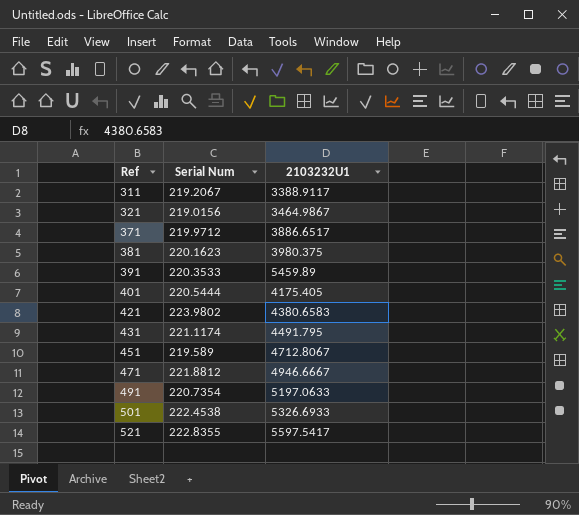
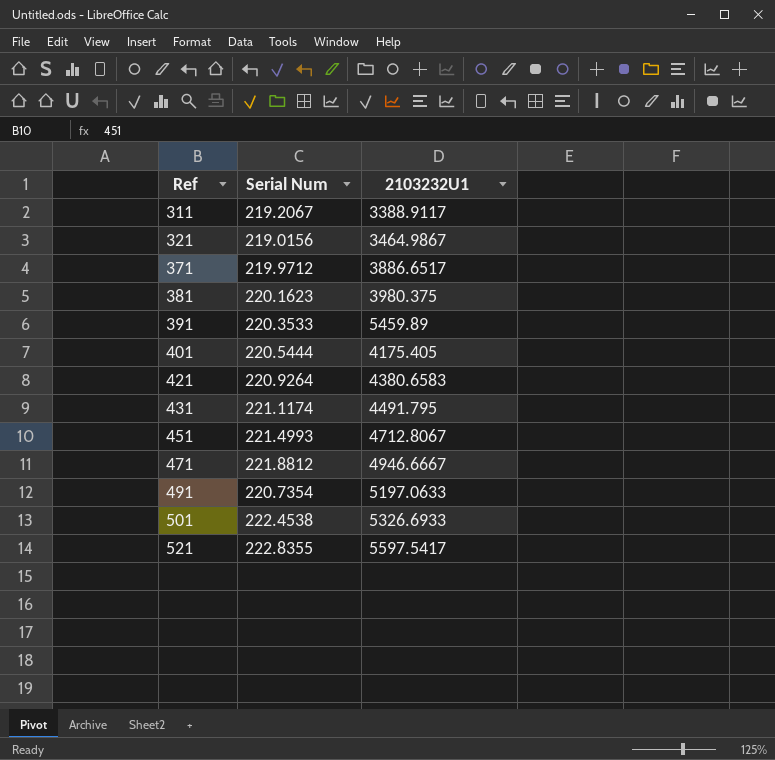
421 | Serial Num: 223.9802 -> 220.9264
451 | Serial Num: 219.589 -> 221.4993

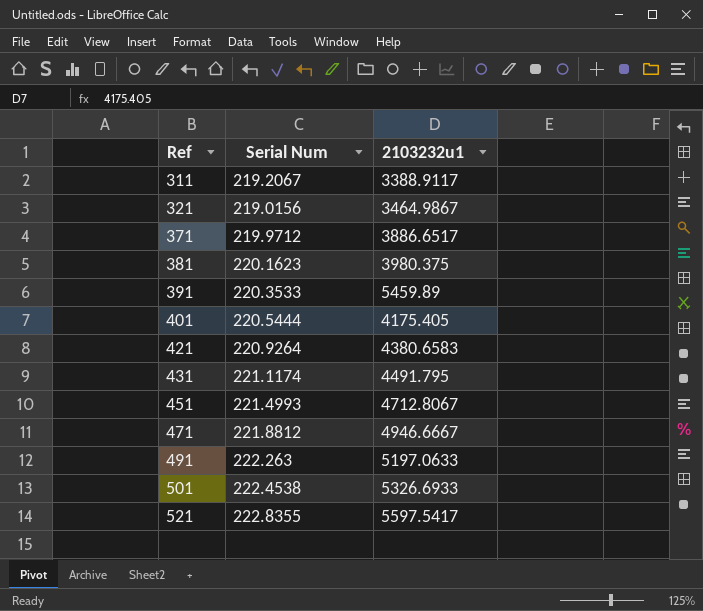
column name: 2103232U1 -> 2103232u1
491 | Serial Num: 220.7354 -> 222.263

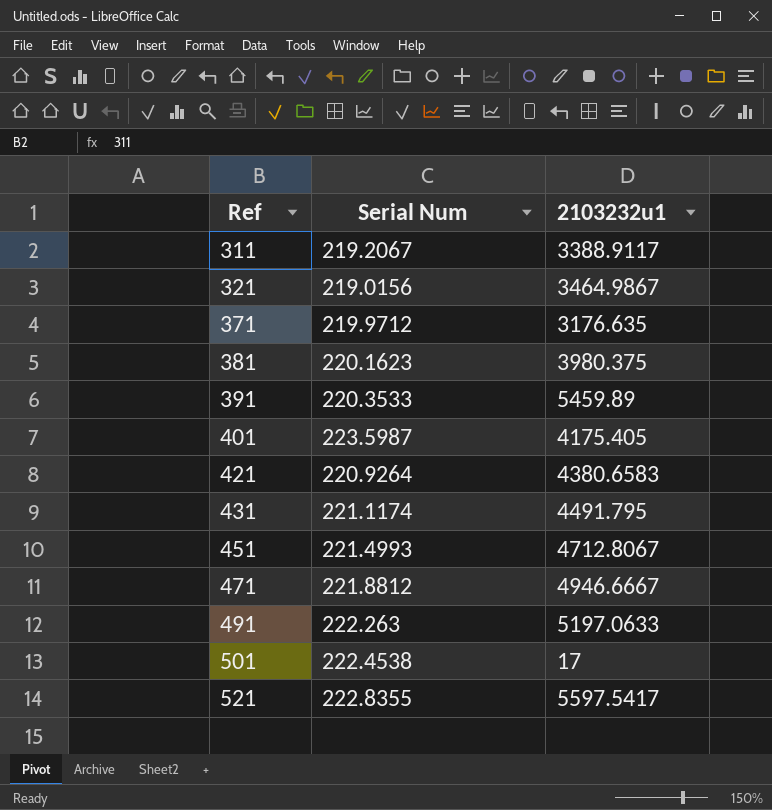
371 | 2103232u1: 3886.6517 -> 3176.635
401 | Serial Num: 220.5444 -> 223.5987
501 | 2103232u1: 5326.6933 -> 17

